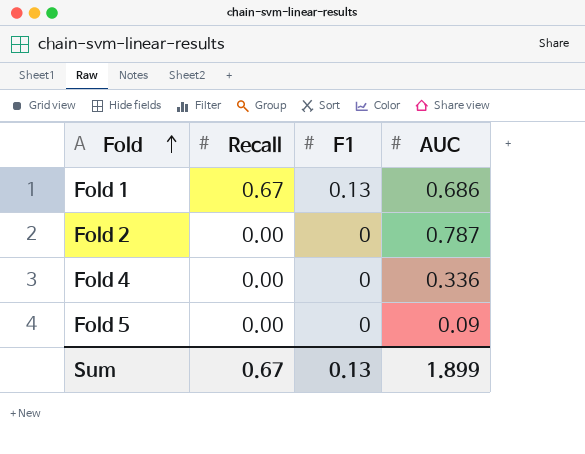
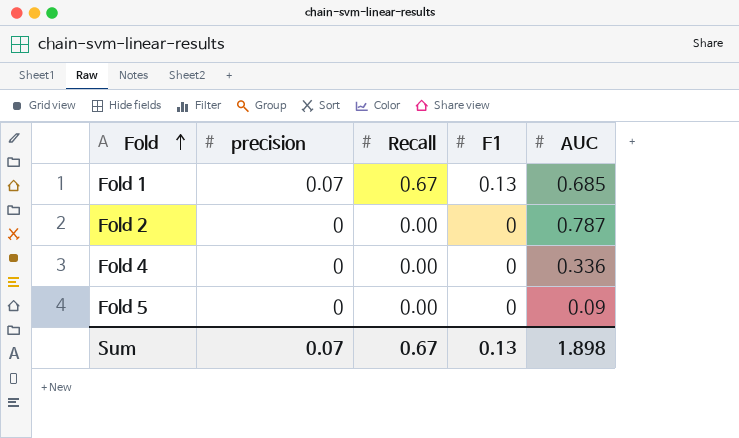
column precision | position: none -> 2
Fold 1 | AUC: 0.686 -> 0.685
Sum | AUC: 1.899 -> 1.898

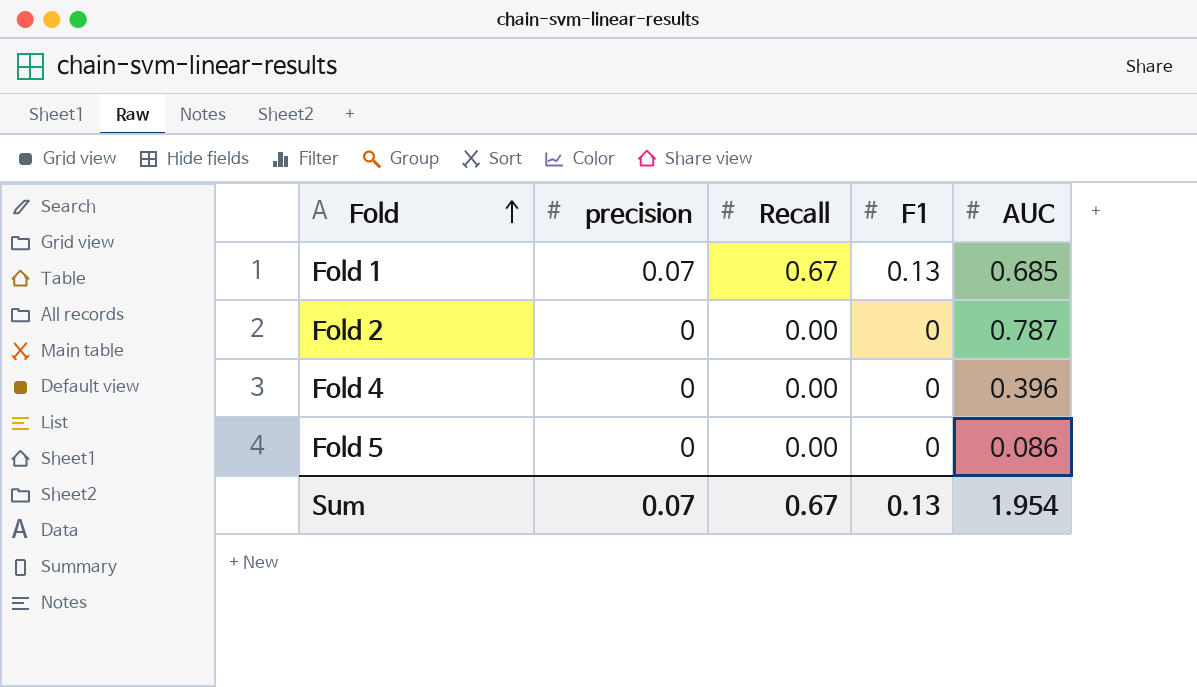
Fold 4 | AUC: 0.336 -> 0.396
Fold 5 | AUC: 0.09 -> 0.086
Sum | AUC: 1.898 -> 1.954

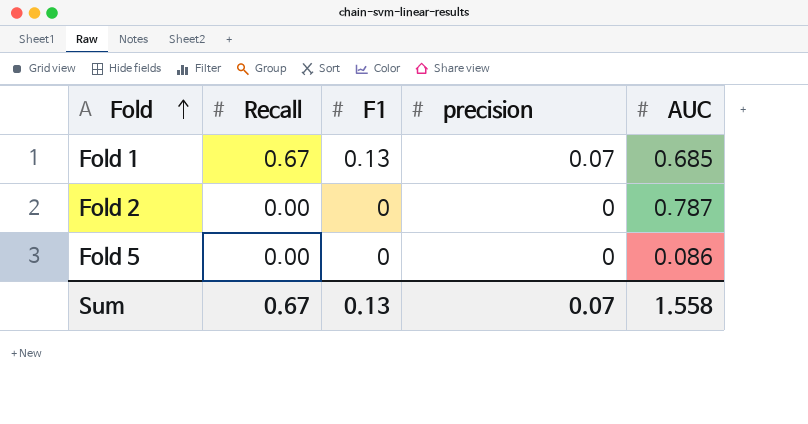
column precision | position: 2 -> 4
row Fold 4: 0 | 0.00 | 0 | 0.396 -> none
Sum | AUC: 1.954 -> 1.558

